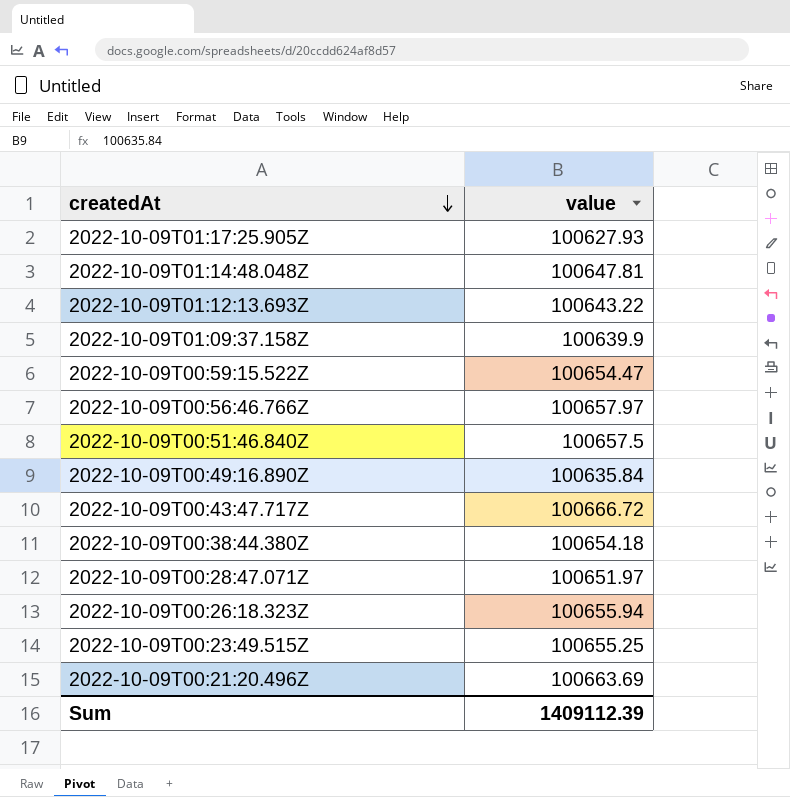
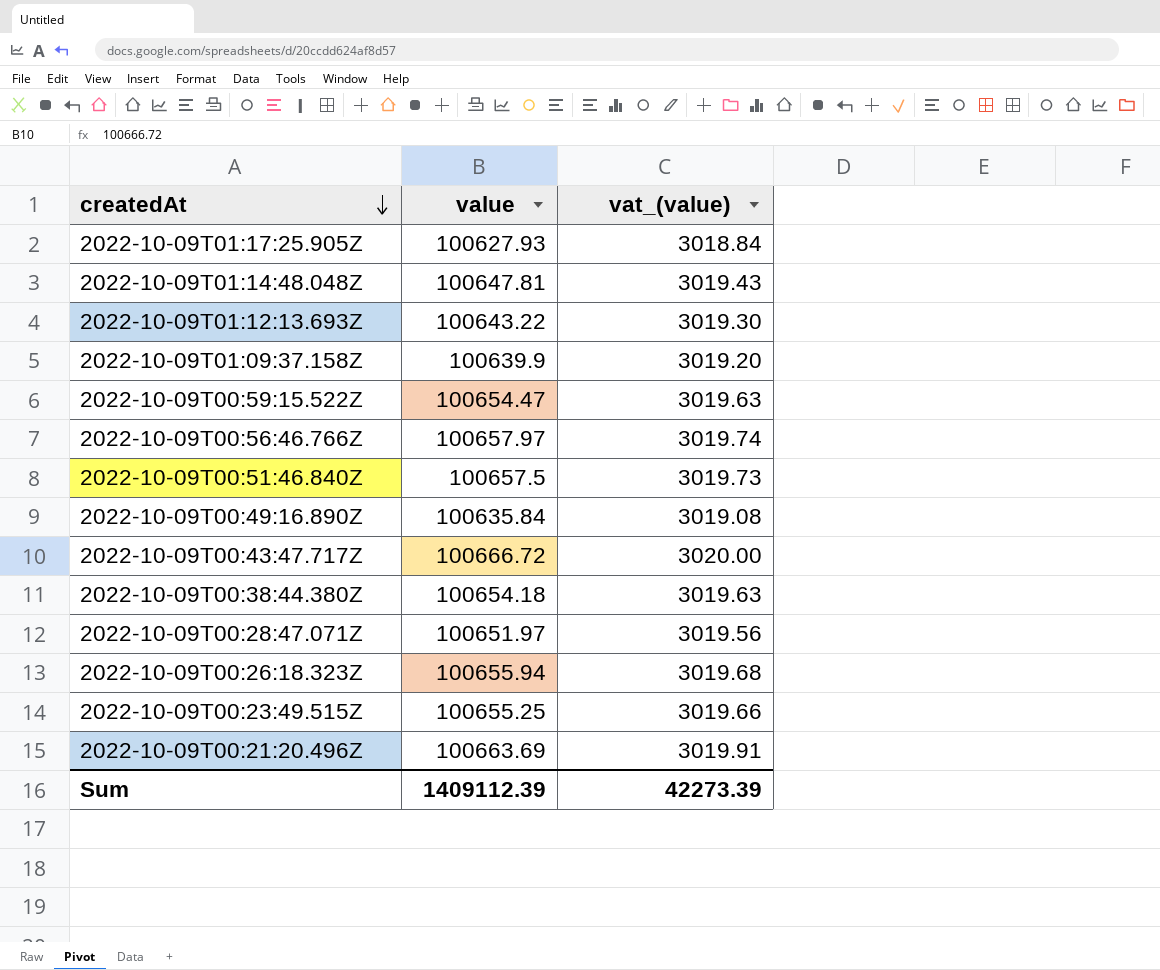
column vat_(value) | formula: none -> [value] * 0.03

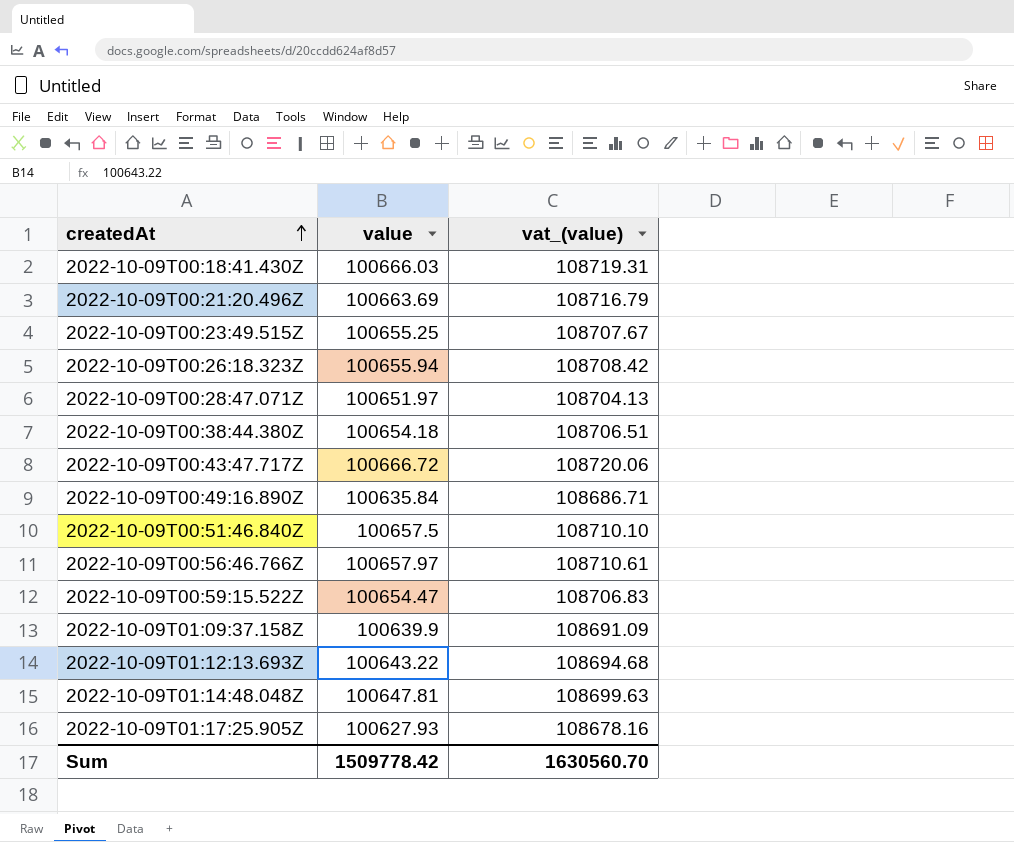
row order: createdAt descending -> createdAt ascending
column vat_(value) | formula: [value] * 0.03 -> [value] * 1.08
row 2022-10-09T00:18:41.430Z: none -> 100666.03 | 108719.31
Sum | value: 1409112.39 -> 1509778.42
Sum | vat_(value): 42273.39 -> 1630560.70

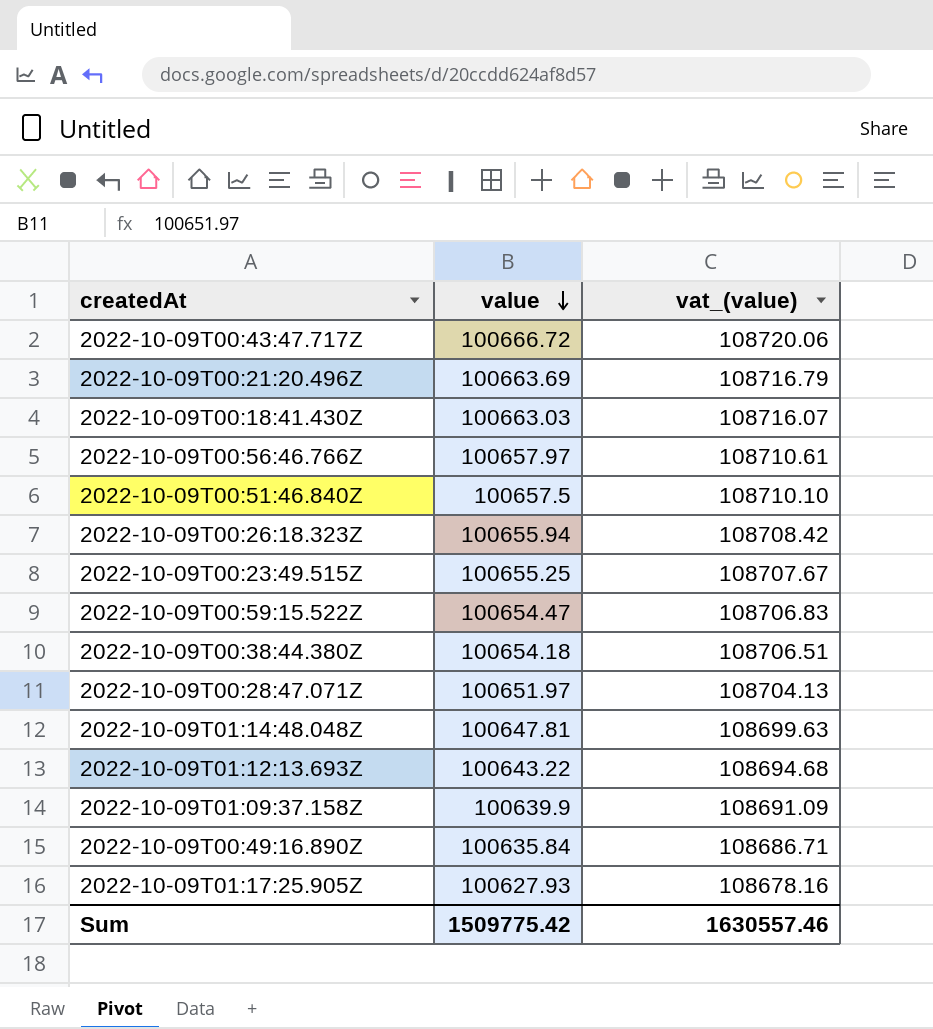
row order: createdAt ascending -> value descending
2022-10-09T00:18:41.430Z | value: 100666.03 -> 100663.03
2022-10-09T00:18:41.430Z | vat_(value): 108719.31 -> 108716.07
Sum | value: 1509778.42 -> 1509775.42
Sum | vat_(value): 1630560.70 -> 1630557.46

